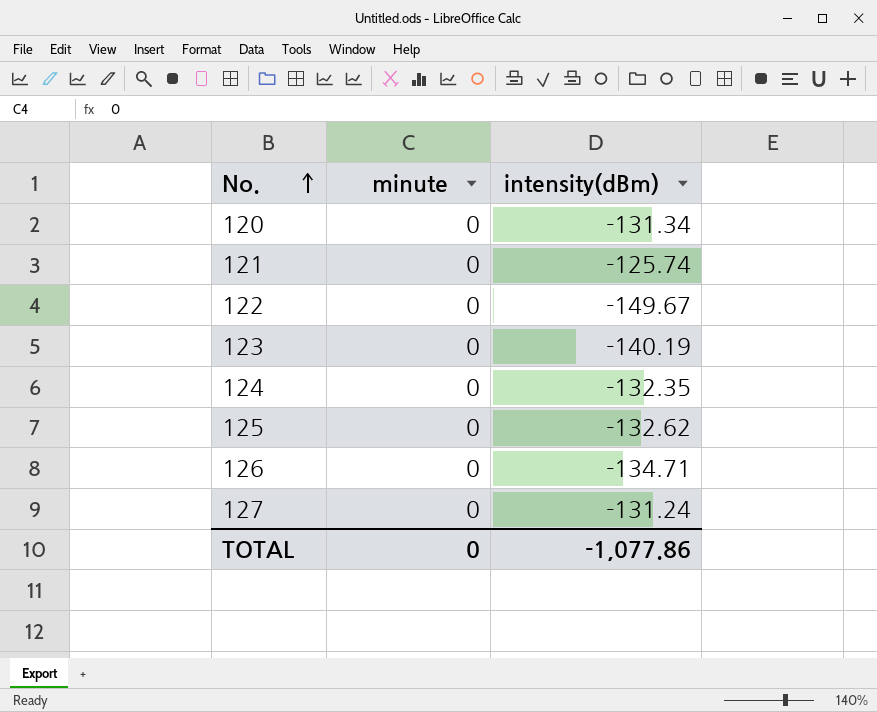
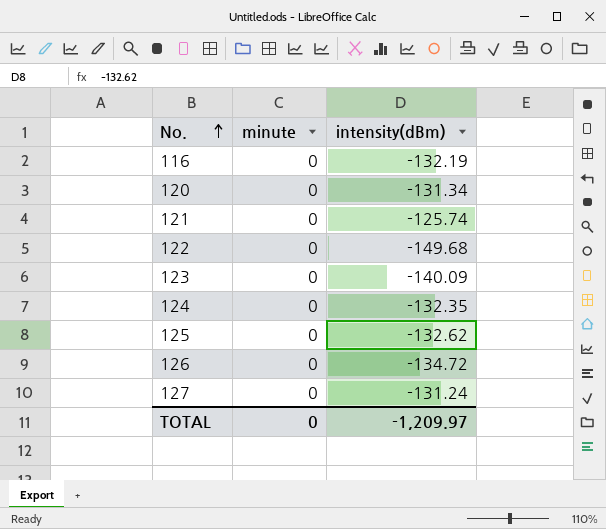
row 116: none -> 0 | -132.19
122 | intensity(dBm): -149.67 -> -149.68
123 | intensity(dBm): -140.19 -> -140.09
126 | intensity(dBm): -134.71 -> -134.72
TOTAL | intensity(dBm): -1,077.86 -> -1,209.97

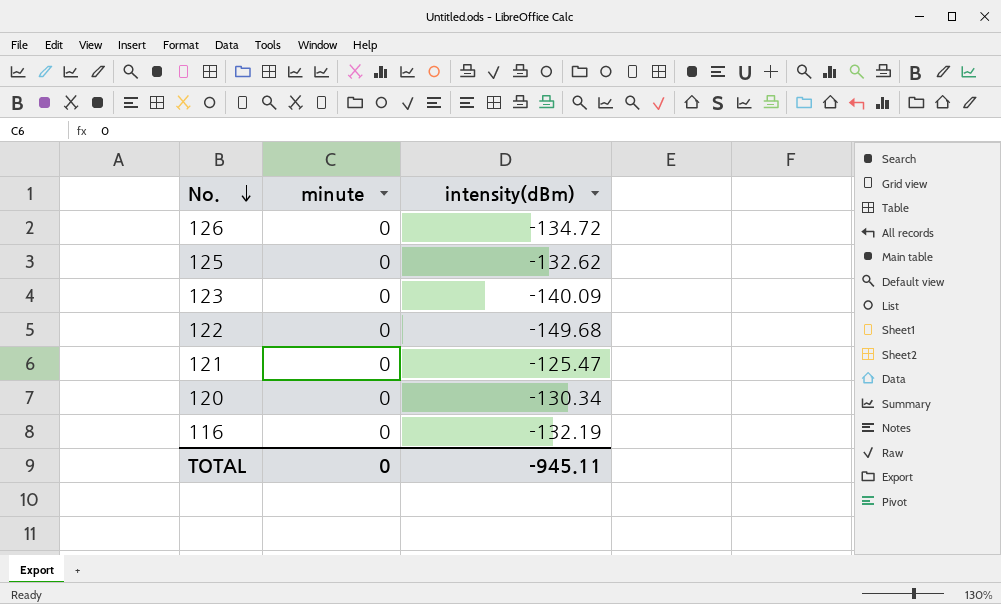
row order: No. ascending -> No. descending
row 124: 0 | -132.35 -> none
row 127: 0 | -131.24 -> none
121 | intensity(dBm): -125.74 -> -125.47
120 | intensity(dBm): -131.34 -> -130.34
TOTAL | intensity(dBm): -1,209.97 -> -945.11

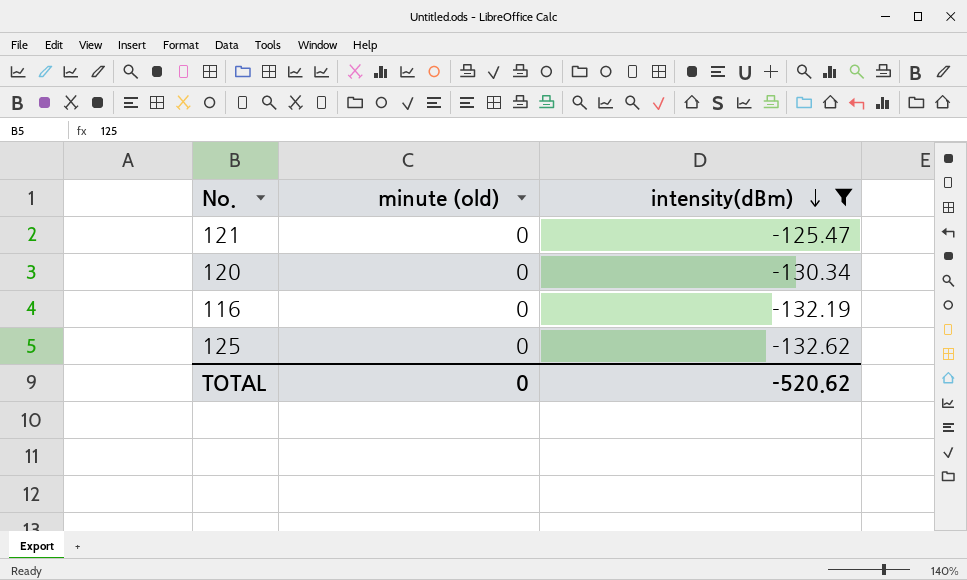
filter: none -> intensity(dBm) >= -132.62
row order: No. descending -> intensity(dBm) descending
column name: minute -> minute (old)
TOTAL | intensity(dBm): -945.11 -> -520.62

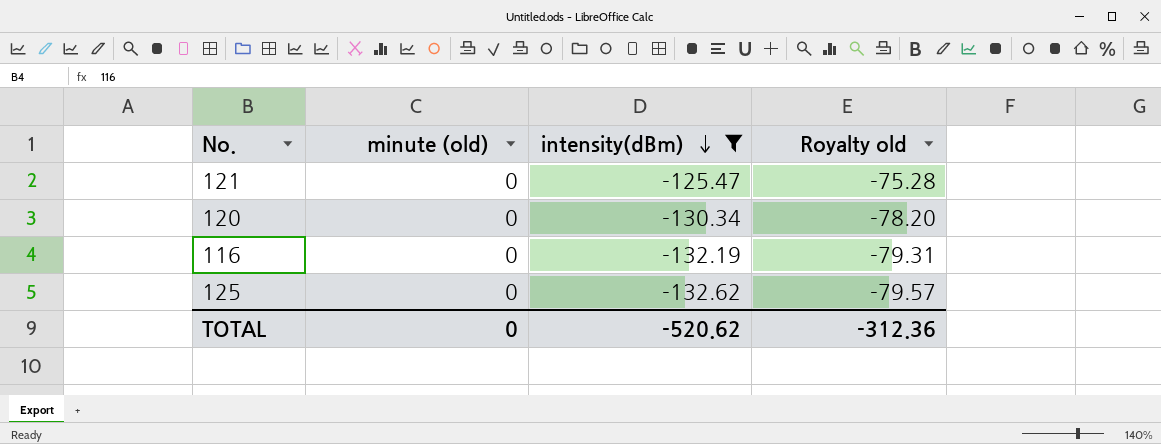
column Royalty old | formula: none -> [intensity(dBm)] * 0.6

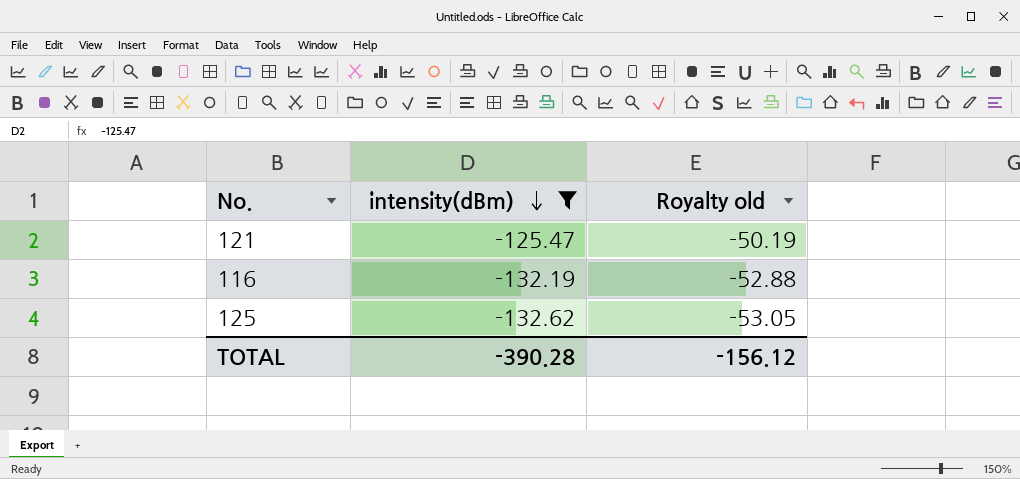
column minute (old) | position: 2 -> none
column Royalty old | formula: [intensity(dBm)] * 0.6 -> [intensity(dBm)] * 0.4
row 120: 0 | -130.34 | -78.20 -> none
TOTAL | intensity(dBm): -520.62 -> -390.28
TOTAL | Royalty old: -312.36 -> -156.12

